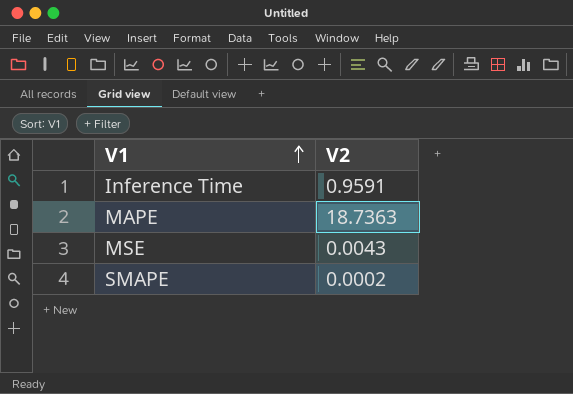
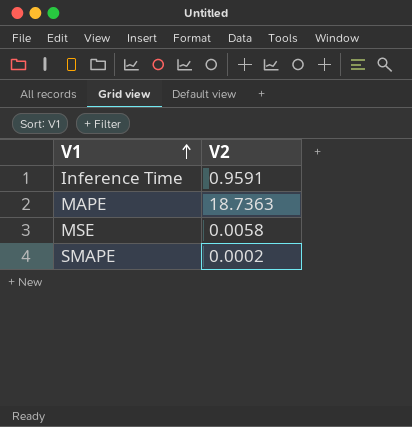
MSE | V2: 0.0043 -> 0.0058

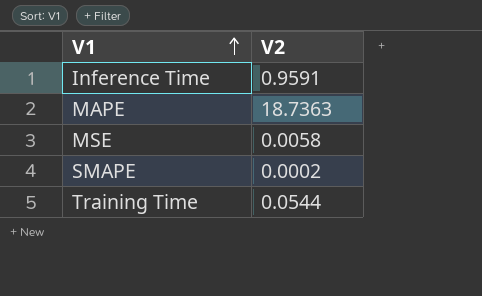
row Training Time: none -> 0.0544

